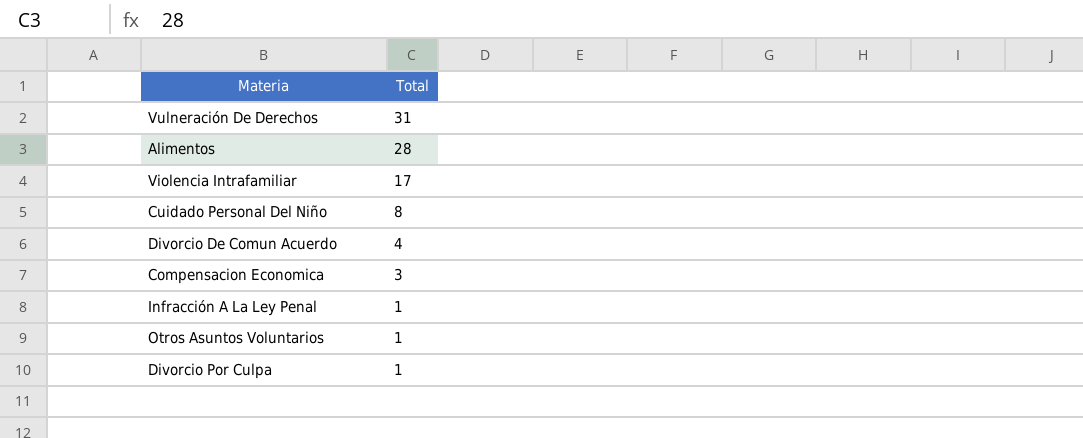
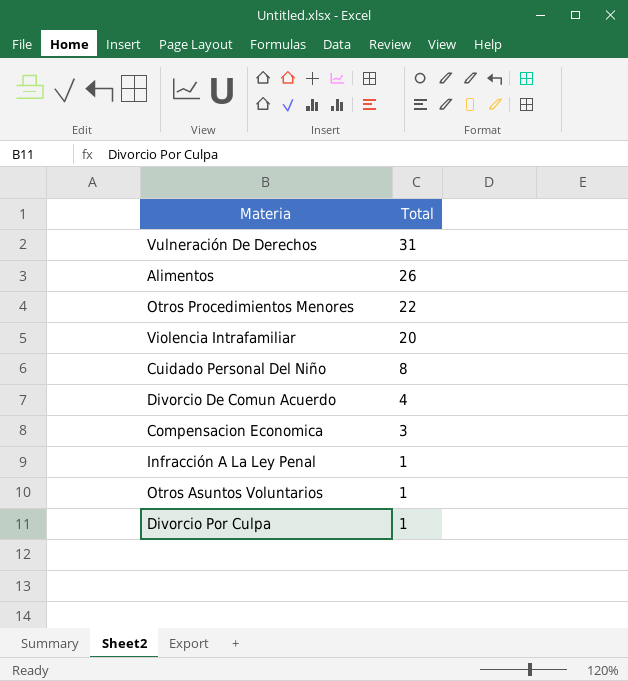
Alimentos | Total: 28 -> 26
row Otros Procedimientos Menores: none -> 22
Violencia Intrafamiliar | Total: 17 -> 20

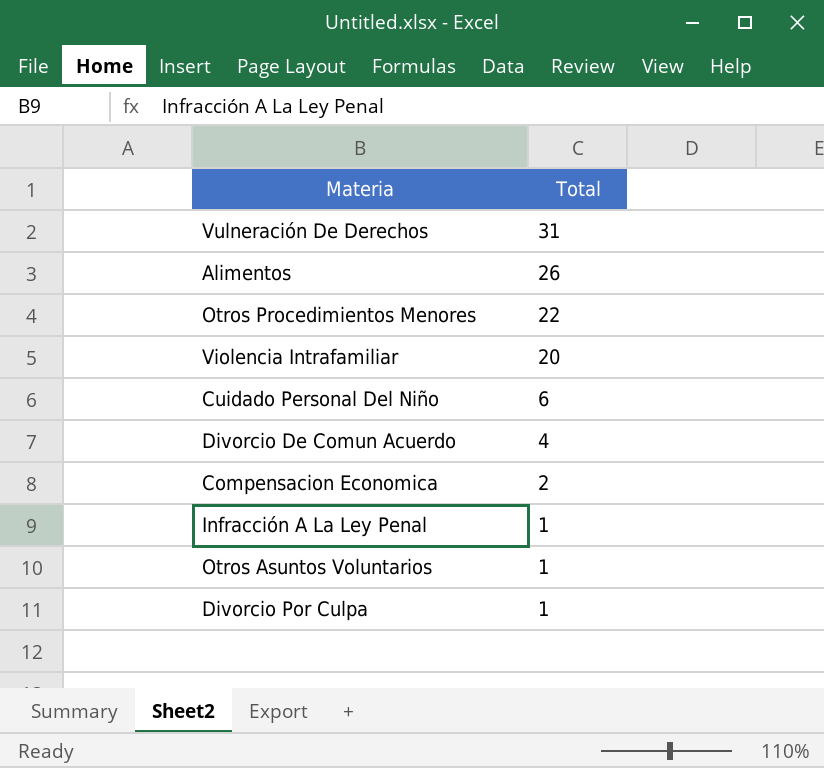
Cuidado Personal Del Niño | Total: 8 -> 6
Compensacion Economica | Total: 3 -> 2

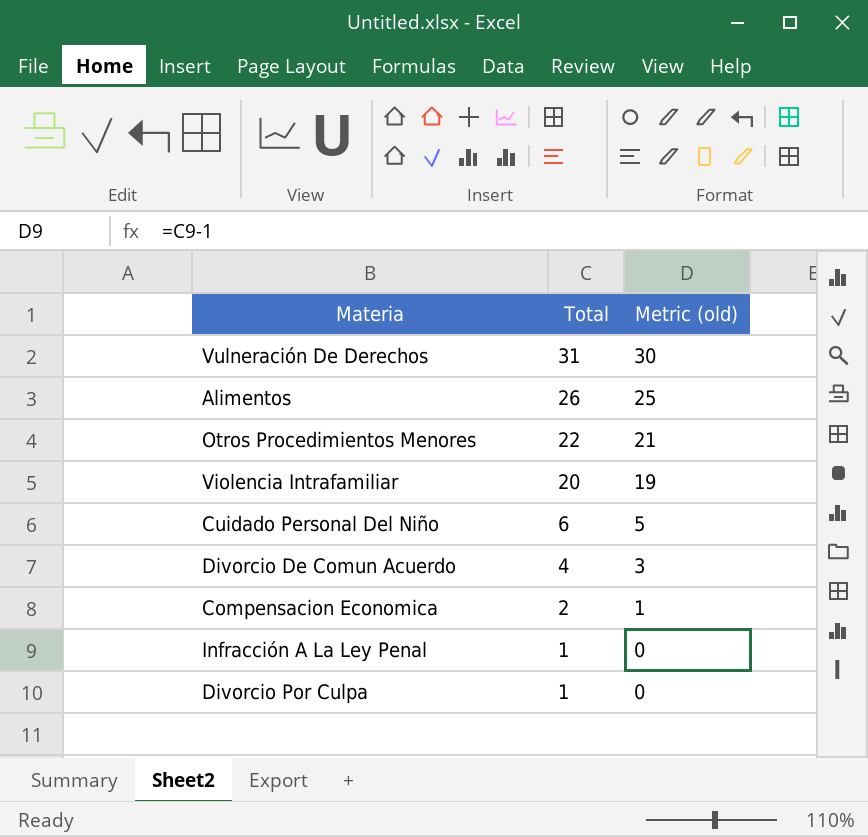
column Metric (old) | formula: none -> [Total] - 1
row Otros Asuntos Voluntarios: 1 -> none

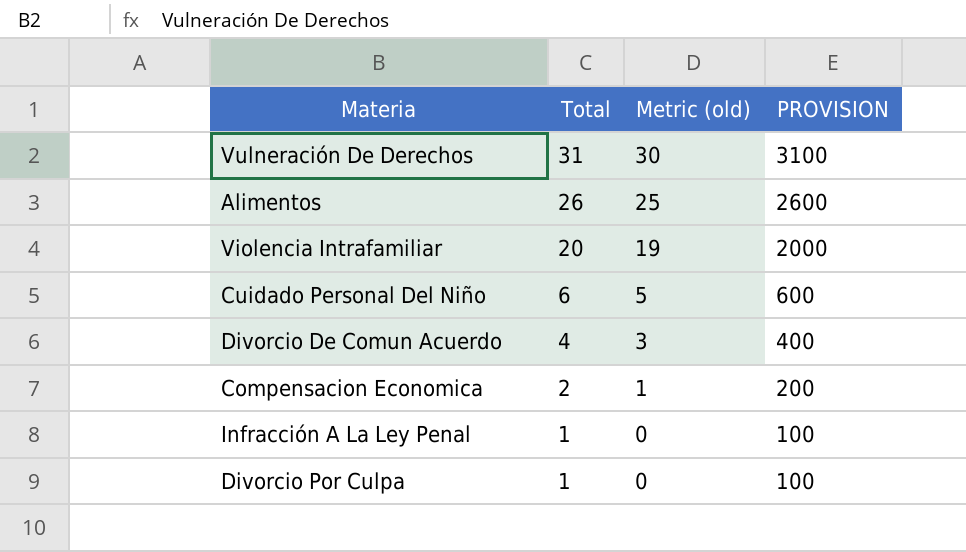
column PROVISION | formula: none -> [Total] * 100
row Otros Procedimientos Menores: 22 | 21 -> none

